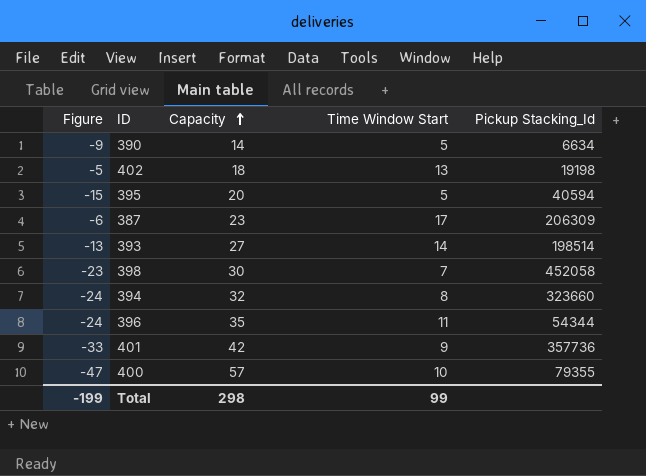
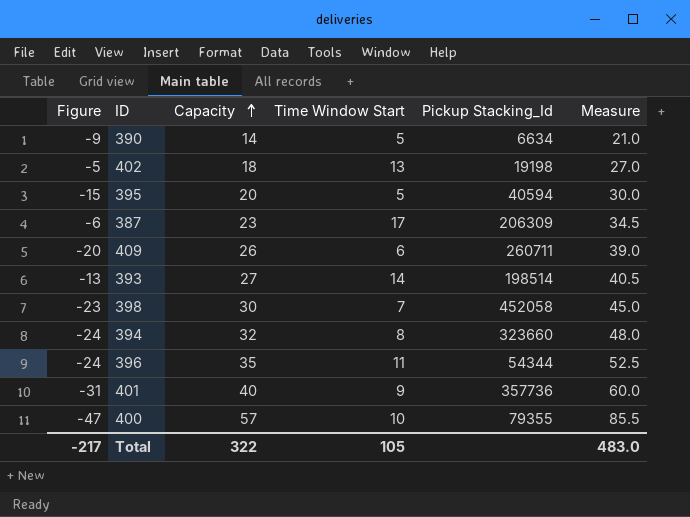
column Measure | formula: none -> [Capacity] * 1.5
row 409: none -> -20 | 26 | 6 | 260711 | 39.0
401 | Figure: -33 -> -31
401 | Capacity: 42 -> 40
Total | Figure: -199 -> -217
Total | Capacity: 298 -> 322
Total | Time Window Start: 99 -> 105

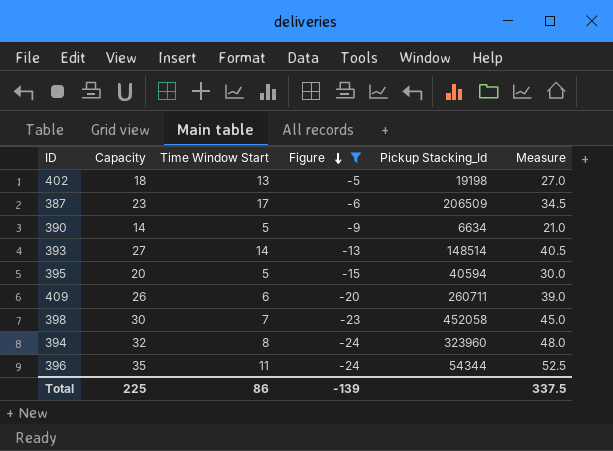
filter: none -> Figure >= -24
row order: Capacity ascending -> Figure descending
column Figure | position: 1 -> 4
387 | Pickup Stacking_Id: 206309 -> 206509
393 | Pickup Stacking_Id: 198514 -> 148514
394 | Pickup Stacking_Id: 323660 -> 323960
Total | Capacity: 322 -> 225
Total | Time Window Start: 105 -> 86
Total | Figure: -217 -> -139
Total | Measure: 483.0 -> 337.5

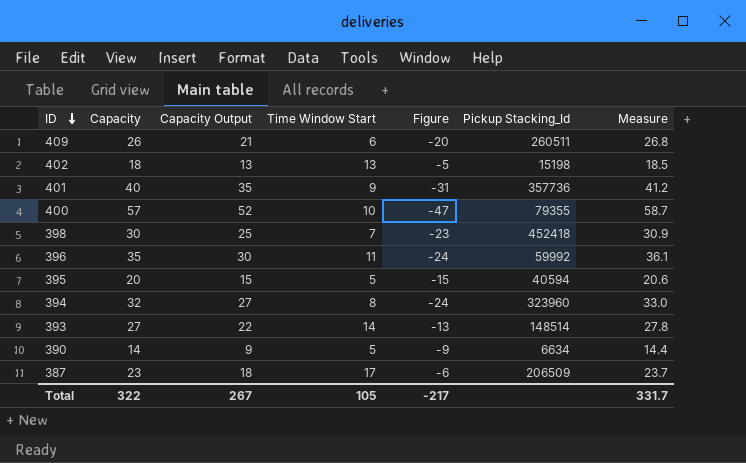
filter: Figure >= -24 -> none
row order: Figure descending -> ID descending
column Capacity Output | formula: none -> [Capacity] - 5
column Measure | formula: [Capacity] * 1.5 -> [Capacity] * 1.03
409 | Pickup Stacking_Id: 260711 -> 260511
402 | Pickup Stacking_Id: 19198 -> 15198
398 | Pickup Stacking_Id: 452058 -> 452418
396 | Pickup Stacking_Id: 54344 -> 59992
Total | Capacity: 225 -> 322
Total | Time Window Start: 86 -> 105
Total | Figure: -139 -> -217
Total | Measure: 337.5 -> 331.7

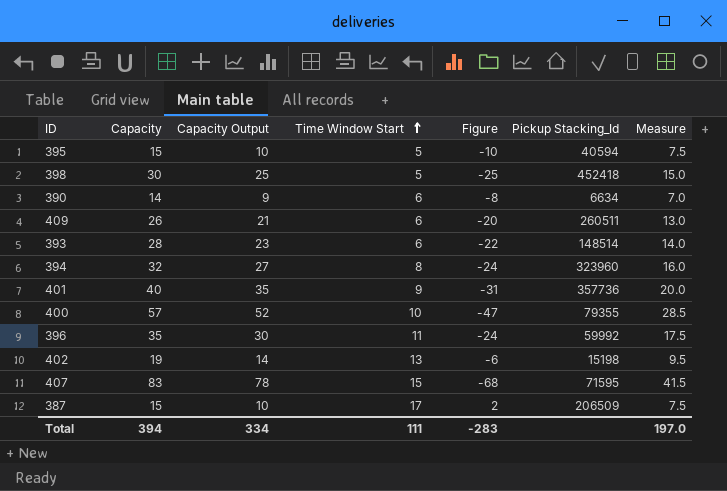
row order: ID descending -> Time Window Start ascending
column Measure | formula: [Capacity] * 1.03 -> [Capacity] * 0.5
395 | Capacity: 20 -> 15
395 | Capacity Output: 15 -> 10
395 | Figure: -15 -> -10
398 | Time Window Start: 7 -> 5
398 | Figure: -23 -> -25
390 | Time Window Start: 5 -> 6
390 | Figure: -9 -> -8
393 | Capacity: 27 -> 28
393 | Capacity Output: 22 -> 23
393 | Time Window Start: 14 -> 6
393 | Figure: -13 -> -22
402 | Capacity: 18 -> 19
402 | Capacity Output: 13 -> 14
402 | Figure: -5 -> -6
row 407: none -> 83 | 78 | 15 | -68 | 71595 | 41.5
387 | Capacity: 23 -> 15
387 | Capacity Output: 18 -> 10
387 | Figure: -6 -> 2
Total | Capacity: 322 -> 394
Total | Capacity Output: 267 -> 334
Total | Time Window Start: 105 -> 111
Total | Figure: -217 -> -283
Total | Measure: 331.7 -> 197.0

